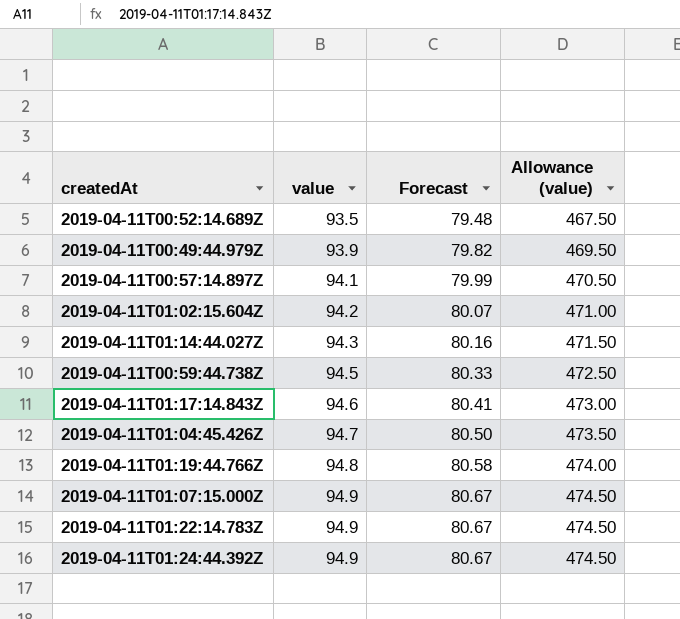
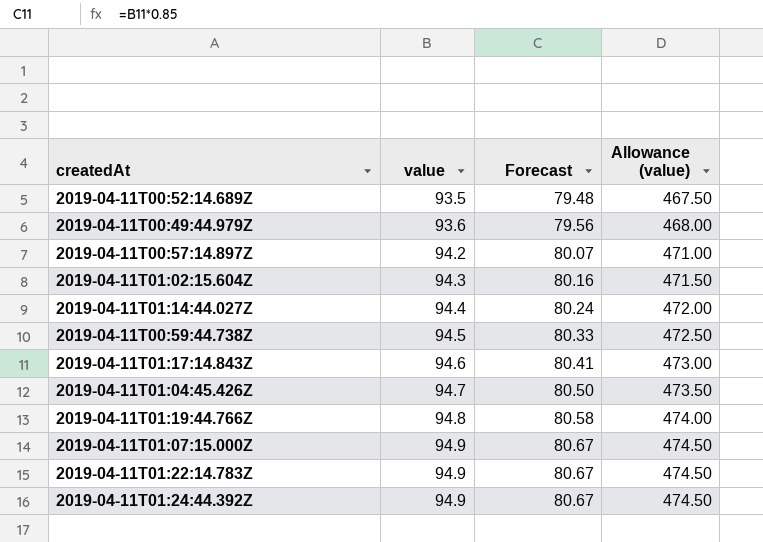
2019-04-11T00:49:44.979Z | value: 93.9 -> 93.6
2019-04-11T00:49:44.979Z | Forecast: 79.82 -> 79.56
2019-04-11T00:49:44.979Z | Allowance (value): 469.50 -> 468.00
2019-04-11T00:57:14.897Z | value: 94.1 -> 94.2
2019-04-11T00:57:14.897Z | Forecast: 79.99 -> 80.07
2019-04-11T00:57:14.897Z | Allowance (value): 470.50 -> 471.00
2019-04-11T01:02:15.604Z | value: 94.2 -> 94.3
2019-04-11T01:02:15.604Z | Forecast: 80.07 -> 80.16
2019-04-11T01:02:15.604Z | Allowance (value): 471.00 -> 471.50
2019-04-11T01:14:44.027Z | value: 94.3 -> 94.4
2019-04-11T01:14:44.027Z | Forecast: 80.16 -> 80.24
2019-04-11T01:14:44.027Z | Allowance (value): 471.50 -> 472.00

